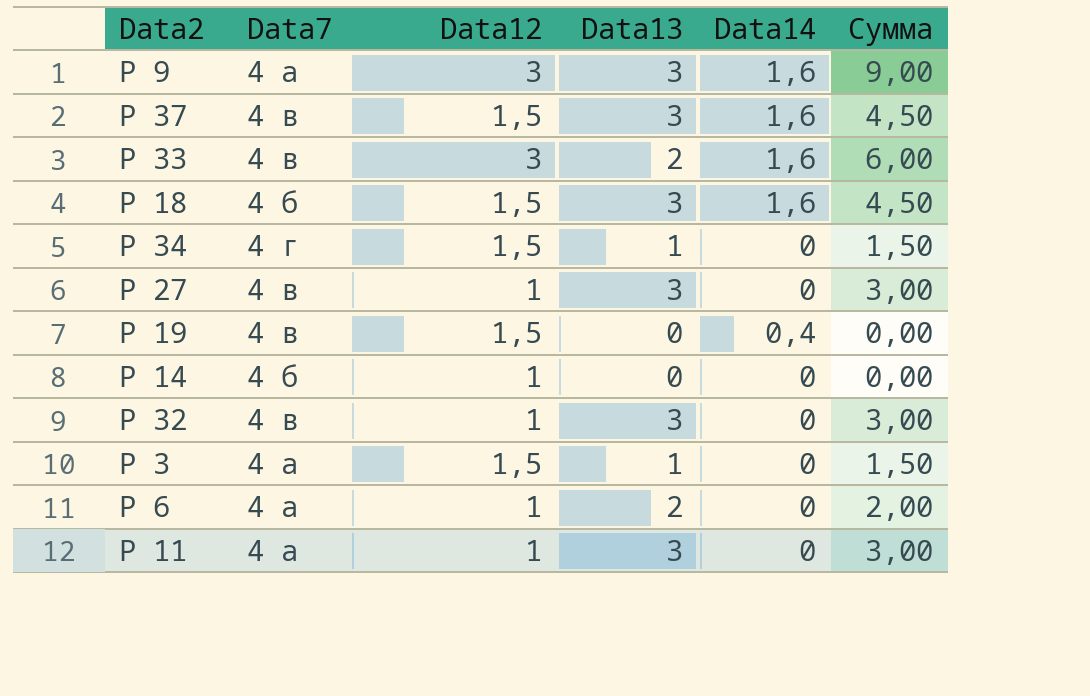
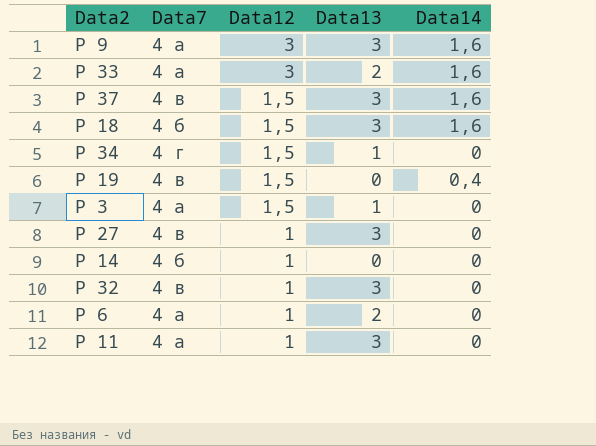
row order: none -> Data12 descending
column Сумма | formula: [Data12] * [Data13] -> none
Р 33 | Data7: 4 в -> 4 а

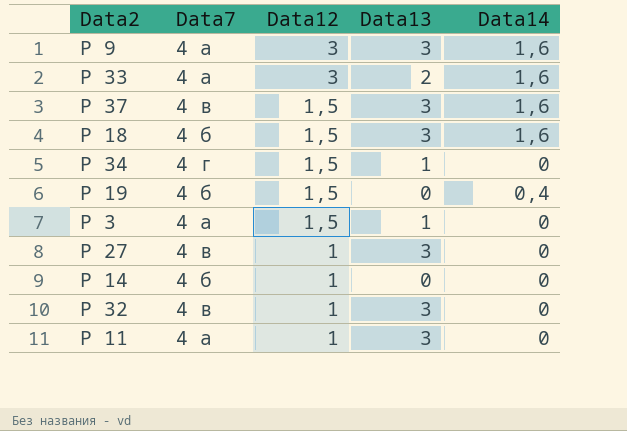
row Р 6: 4 а | 1 | 2 | 0 -> none
Р 19 | Data7: 4 в -> 4 б

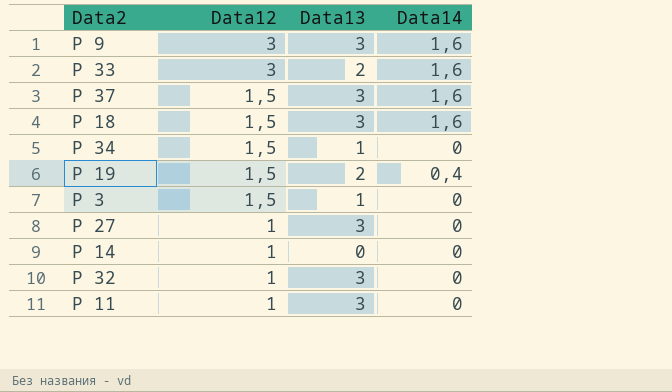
column Data7 | position: 2 -> none
Р 19 | Data13: 0 -> 2

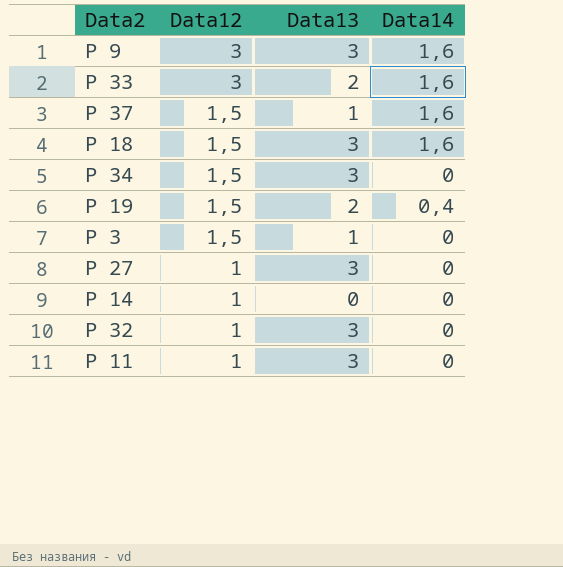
Р 37 | Data13: 3 -> 1
Р 34 | Data13: 1 -> 3

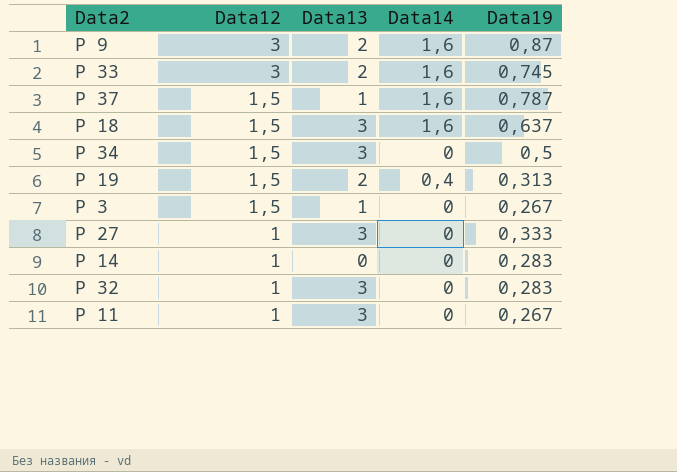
column Data19 | position: none -> 5
Р 9 | Data13: 3 -> 2

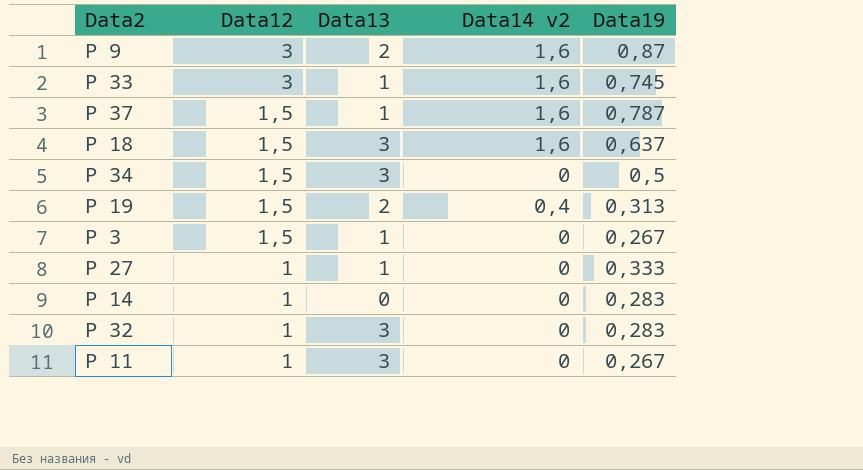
column name: Data14 -> Data14 v2
Р 33 | Data13: 2 -> 1
Р 27 | Data13: 3 -> 1

